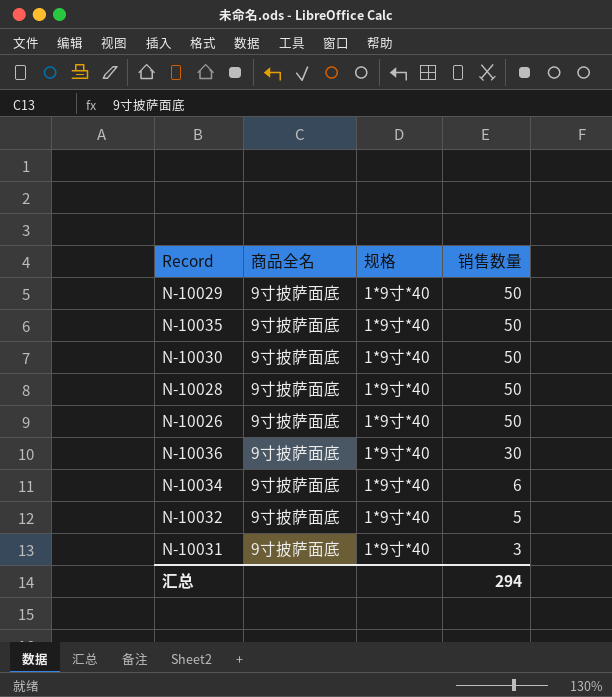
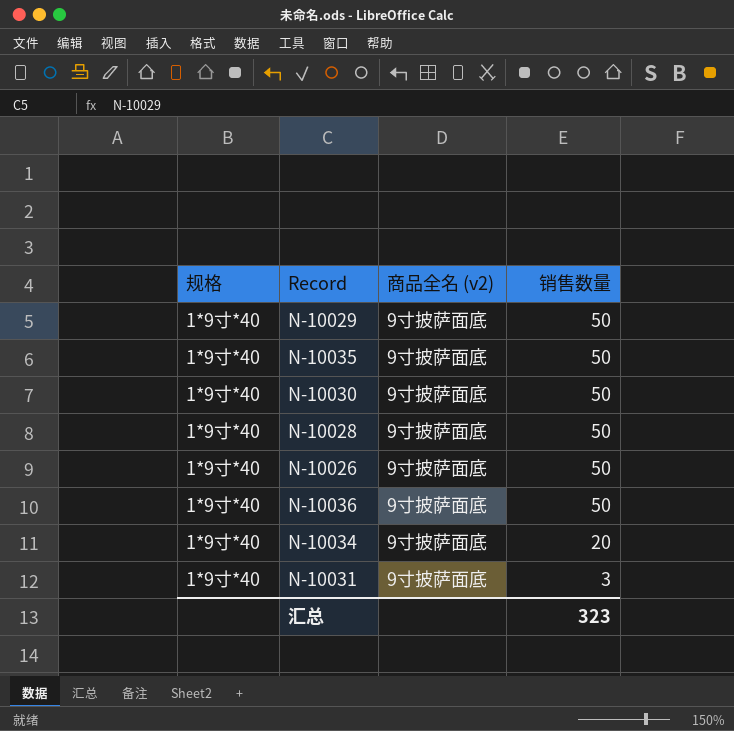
column 规格 | position: 3 -> 1
column name: 商品全名 -> 商品全名 (v2)
row N-10032: 9寸披萨面底 | 1*9寸*40 | 5 -> none
N-10036 | 销售数量: 30 -> 50
N-10034 | 销售数量: 6 -> 20
汇总 | 销售数量: 294 -> 323

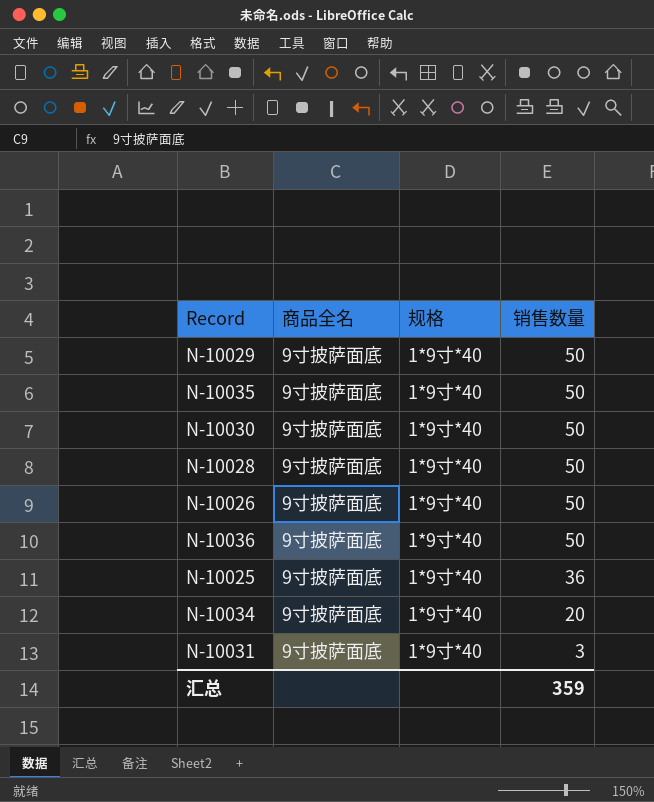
column name: 商品全名 (v2) -> 商品全名
column 规格 | position: 1 -> 3
row N-10025: none -> 9寸披萨面底 | 1*9寸*40 | 36
汇总 | 销售数量: 323 -> 359

